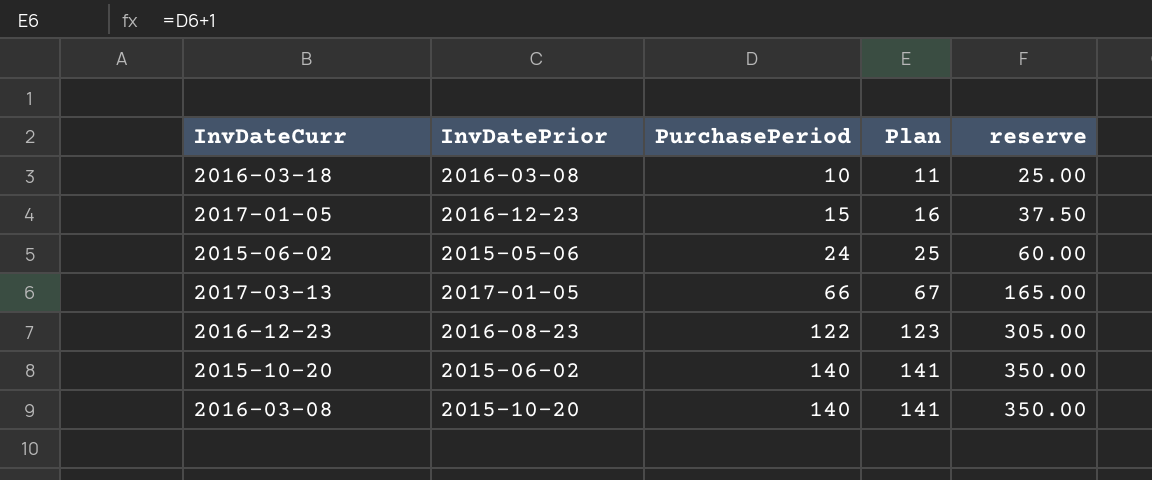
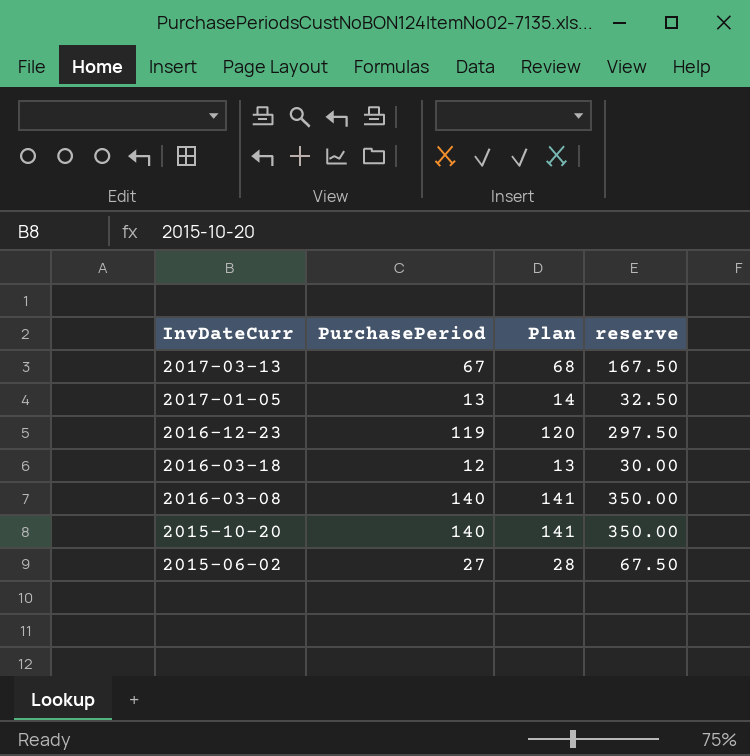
row order: PurchasePeriod ascending -> InvDateCurr descending
column InvDatePrior | position: 2 -> none
2017-03-13 | PurchasePeriod: 66 -> 67
2017-03-13 | Plan: 67 -> 68
2017-03-13 | reserve: 165.00 -> 167.50
2017-01-05 | PurchasePeriod: 15 -> 13
2017-01-05 | Plan: 16 -> 14
2017-01-05 | reserve: 37.50 -> 32.50
2016-12-23 | PurchasePeriod: 122 -> 119
2016-12-23 | Plan: 123 -> 120
2016-12-23 | reserve: 305.00 -> 297.50
2016-03-18 | PurchasePeriod: 10 -> 12
2016-03-18 | Plan: 11 -> 13
2016-03-18 | reserve: 25.00 -> 30.00
2015-06-02 | PurchasePeriod: 24 -> 27
2015-06-02 | Plan: 25 -> 28
2015-06-02 | reserve: 60.00 -> 67.50

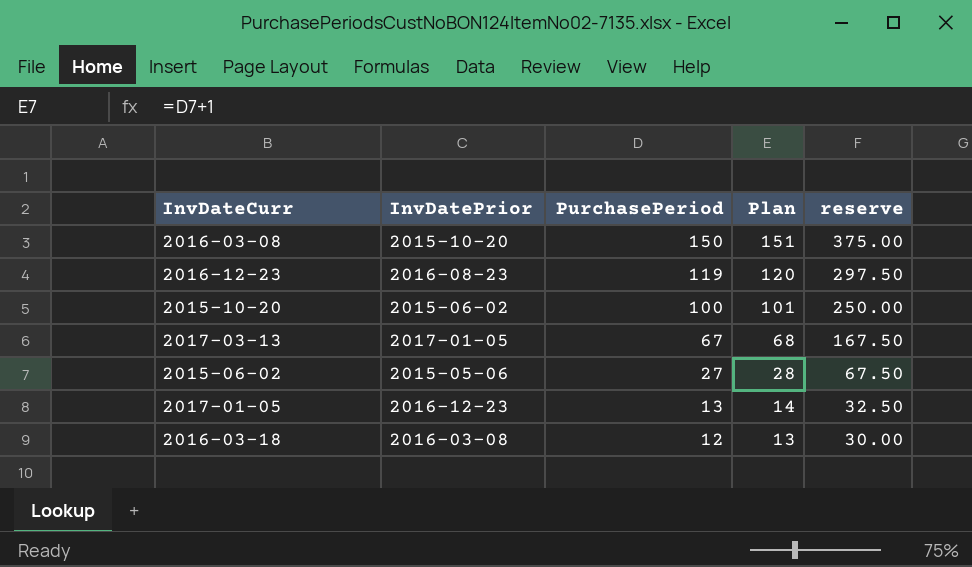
row order: InvDateCurr descending -> PurchasePeriod descending
column InvDatePrior | position: none -> 2
2016-03-08 | PurchasePeriod: 140 -> 150
2016-03-08 | Plan: 141 -> 151
2016-03-08 | reserve: 350.00 -> 375.00
2015-10-20 | PurchasePeriod: 140 -> 100
2015-10-20 | Plan: 141 -> 101
2015-10-20 | reserve: 350.00 -> 250.00

